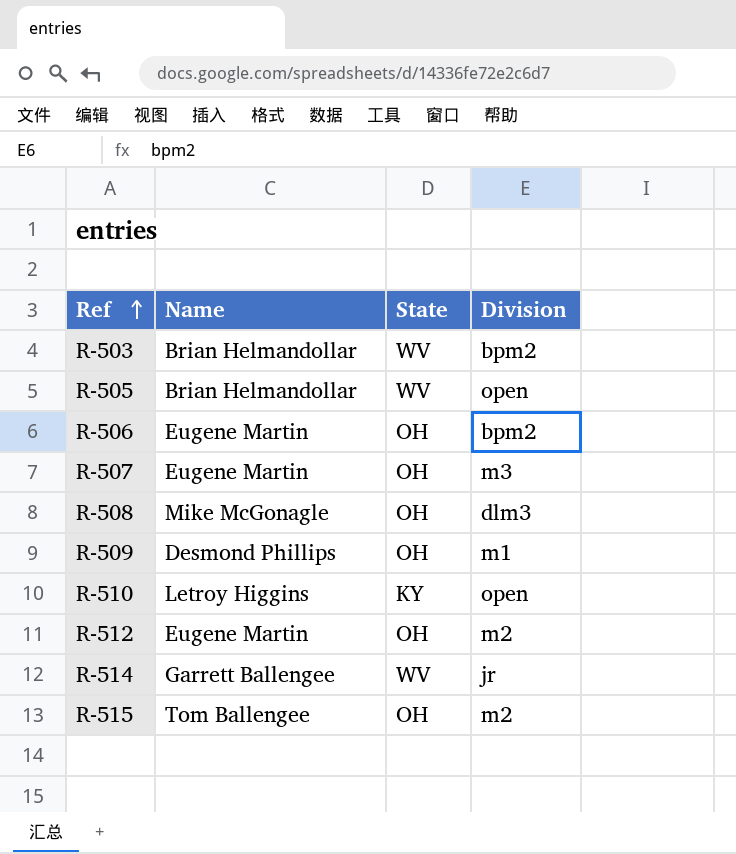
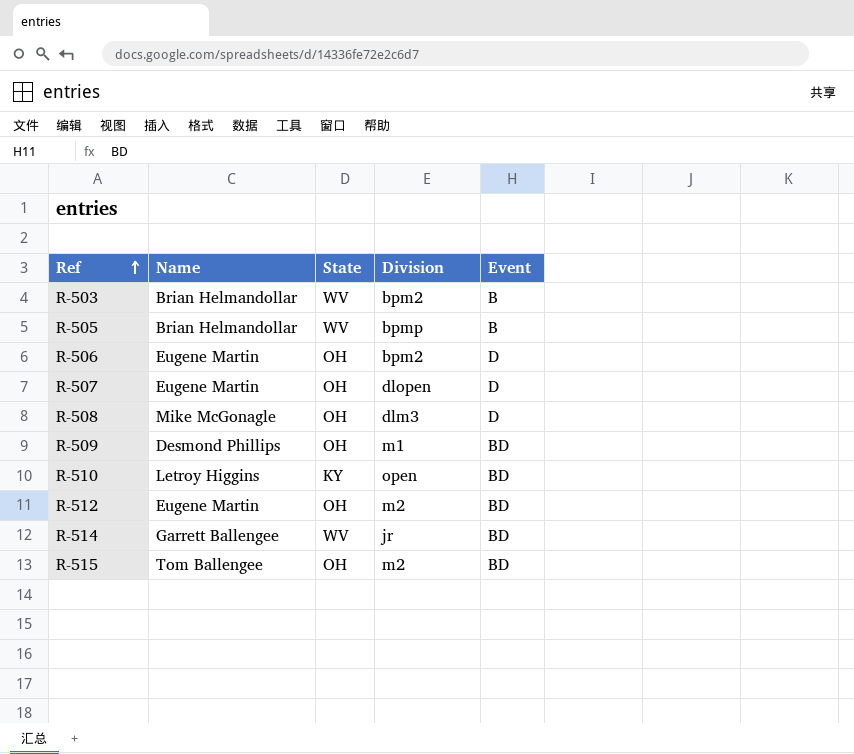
column Event | position: none -> 5
R-505 | Division: open -> bpmp
R-507 | Division: m3 -> dlopen

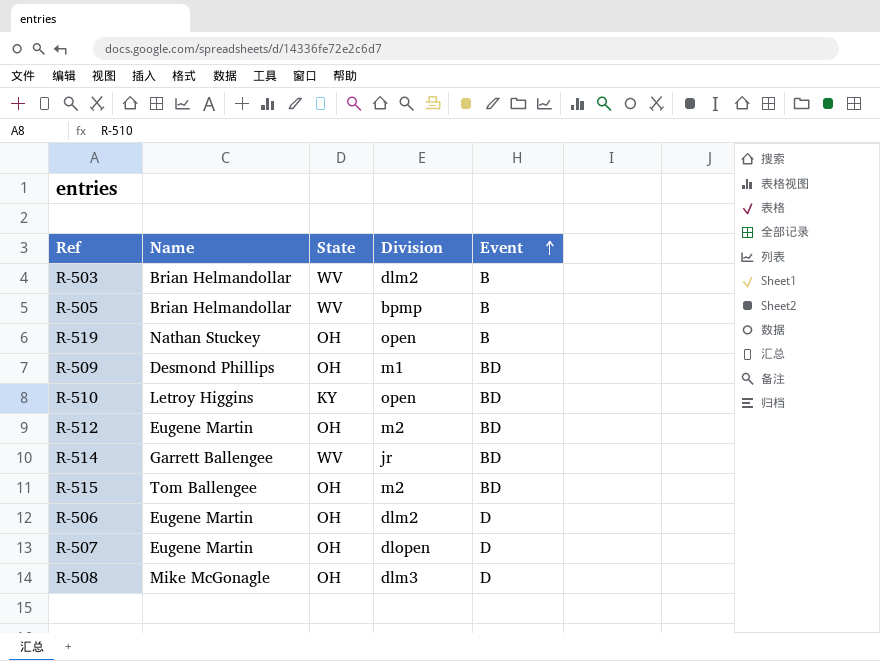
row order: Ref ascending -> Event ascending
R-503 | Division: bpm2 -> dlm2
row R-519: none -> Nathan Stuckey | OH | open | B
R-506 | Division: bpm2 -> dlm2

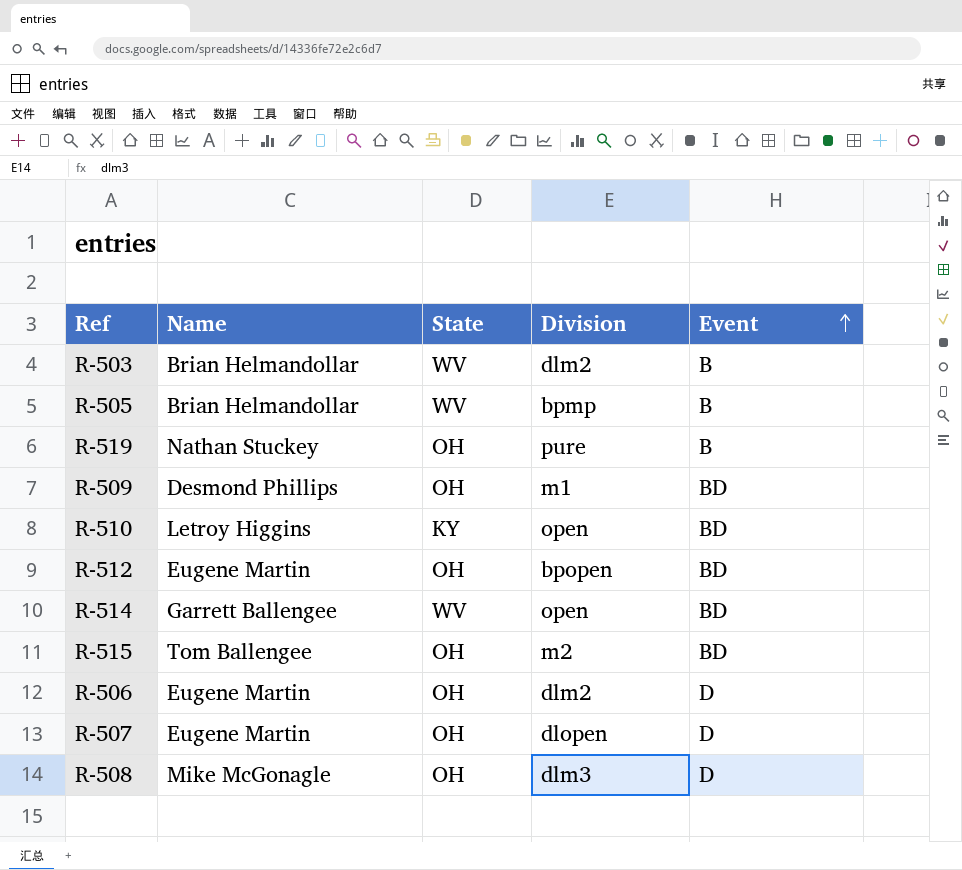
R-519 | Division: open -> pure
R-512 | Division: m2 -> bpopen
R-514 | Division: jr -> open

